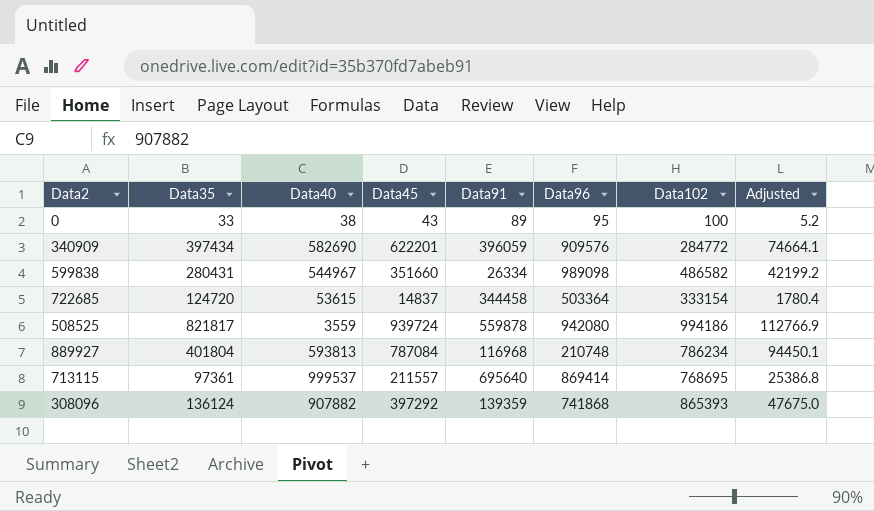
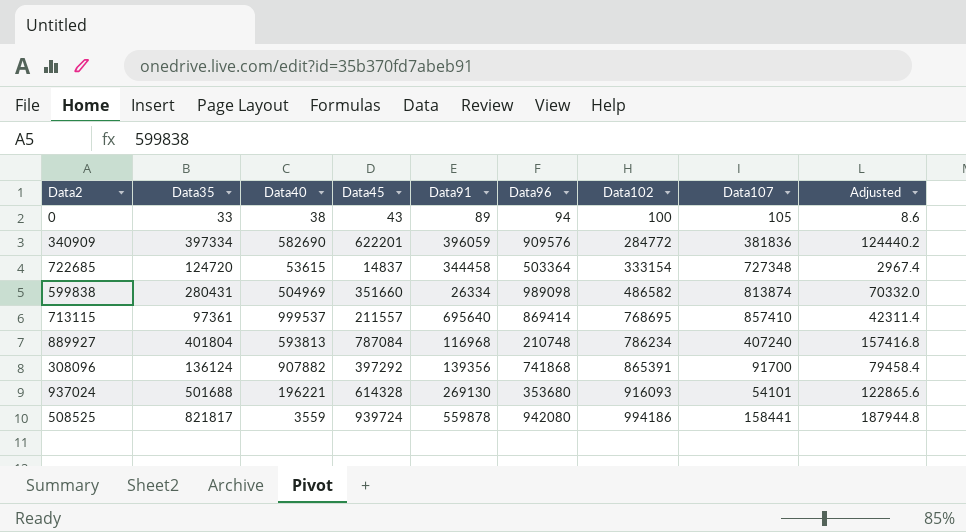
row order: none -> Data102 ascending
column Data107 | position: none -> 8
column Adjusted | formula: [Data45] * 0.12 -> [Data45] * 0.2
0 | Data96: 95 -> 94
340909 | Data35: 397434 -> 397334
599838 | Data40: 544967 -> 504969
308096 | Data91: 139359 -> 139356
308096 | Data102: 865393 -> 865391
row 937024: none -> 501688 | 196221 | 614328 | 269130 | 353680 | 916093 | 54101 | 122865.6

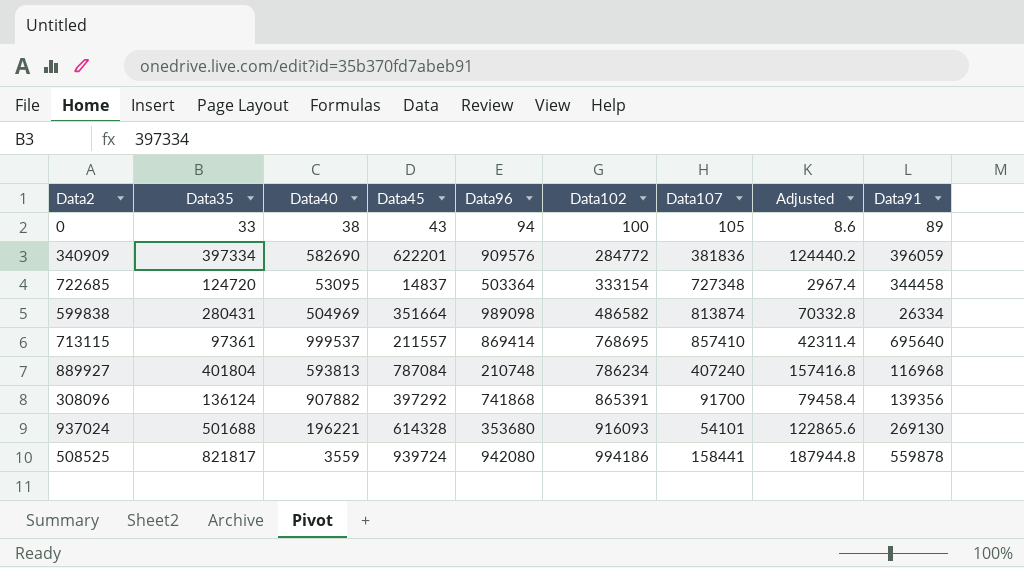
column Data91 | position: 5 -> 9
722685 | Data40: 53615 -> 53095
599838 | Data45: 351660 -> 351664
599838 | Adjusted: 70332.0 -> 70332.8

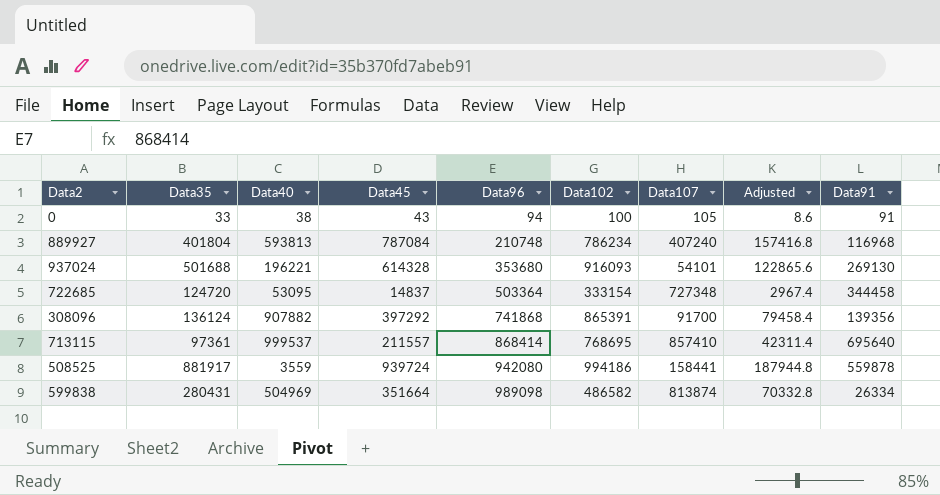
row order: Data102 ascending -> Data96 ascending
row 340909: 397334 | 582690 | 622201 | 909576 | 284772 | 381836 | 124440.2 | 396059 -> none
0 | Data91: 89 -> 91
713115 | Data96: 869414 -> 868414
508525 | Data35: 821817 -> 881917

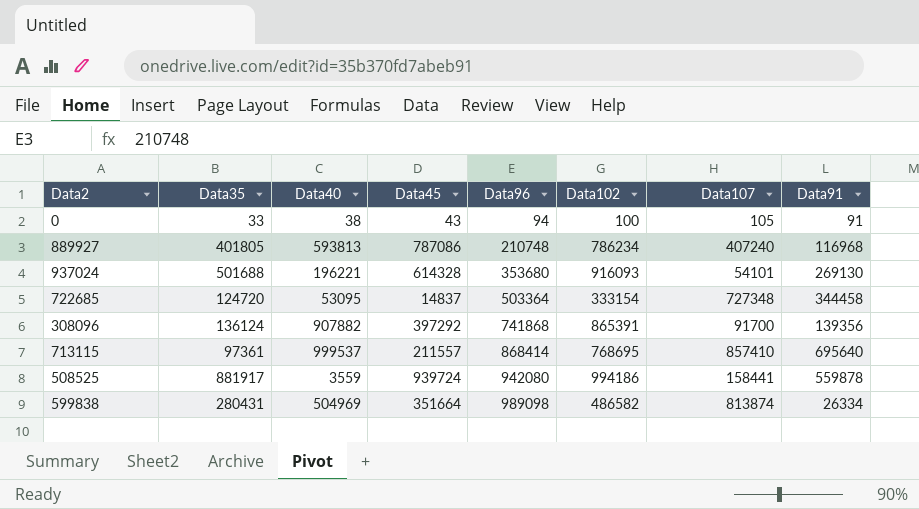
column Adjusted | formula: [Data45] * 0.2 -> none
889927 | Data35: 401804 -> 401805
889927 | Data45: 787084 -> 787086

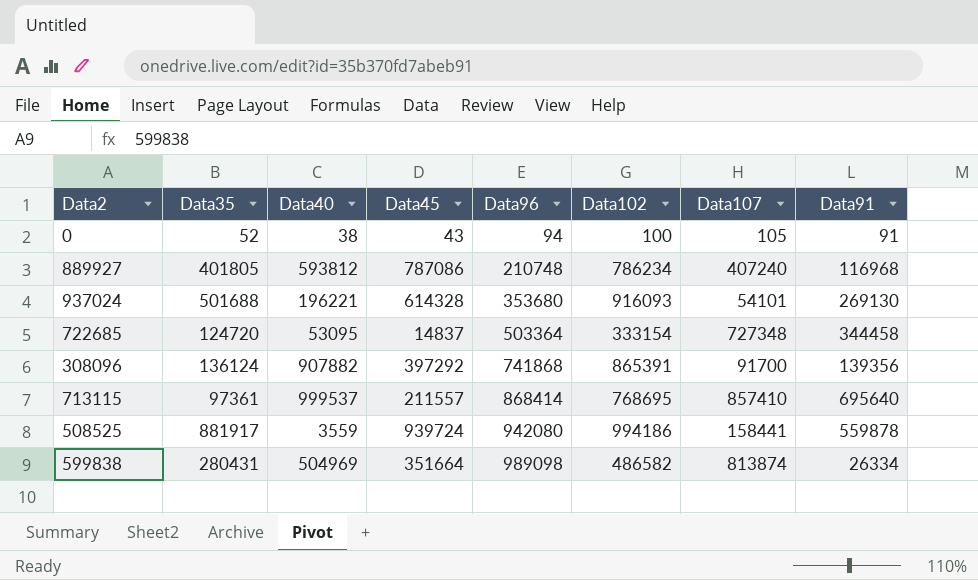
0 | Data35: 33 -> 52
889927 | Data40: 593813 -> 593812

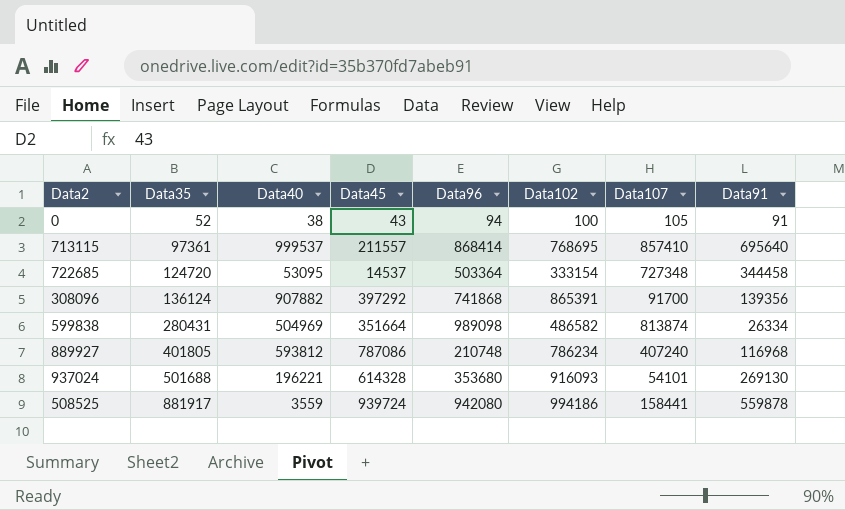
row order: Data96 ascending -> Data35 ascending
722685 | Data45: 14837 -> 14537

